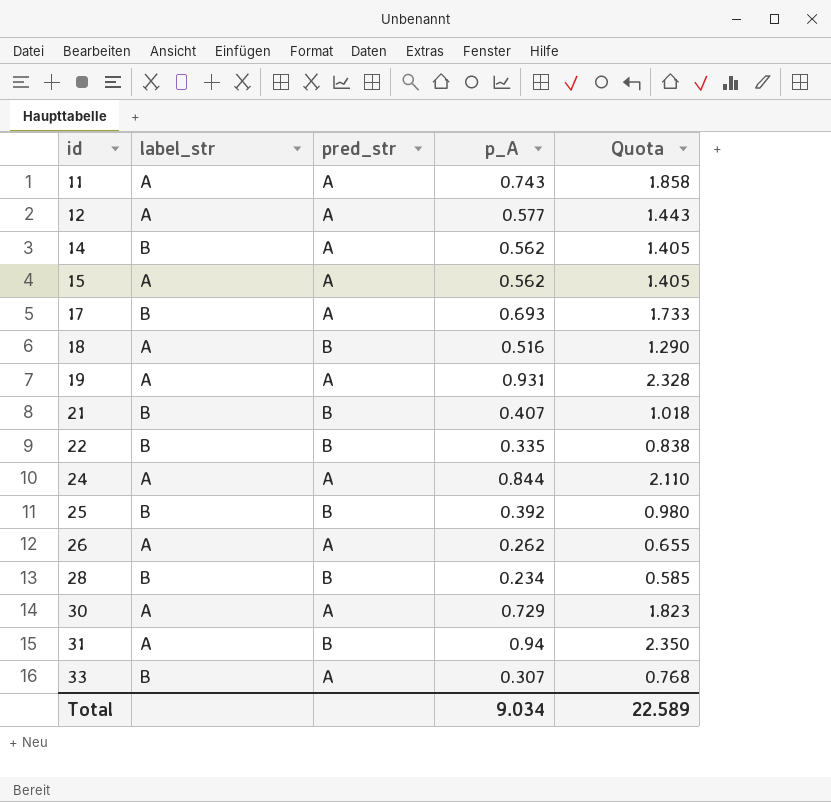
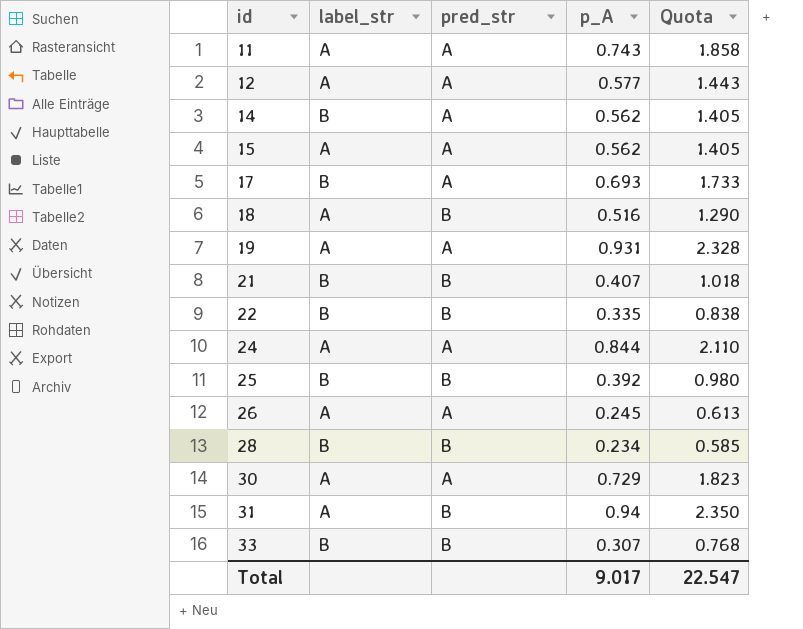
26 | p_A: 0.262 -> 0.245
26 | Quota: 0.655 -> 0.613
33 | pred_str: A -> B
Total | p_A: 9.034 -> 9.017
Total | Quota: 22.589 -> 22.547

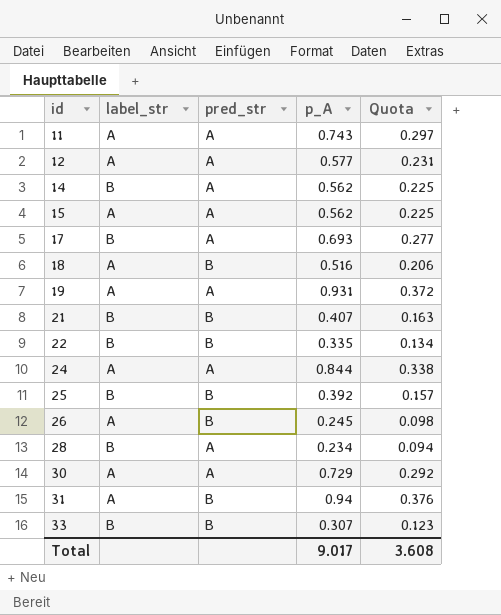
column Quota | formula: [p_A] * 2.5 -> [p_A] * 0.4
26 | pred_str: A -> B
28 | pred_str: B -> A
Total | Quota: 22.547 -> 3.608

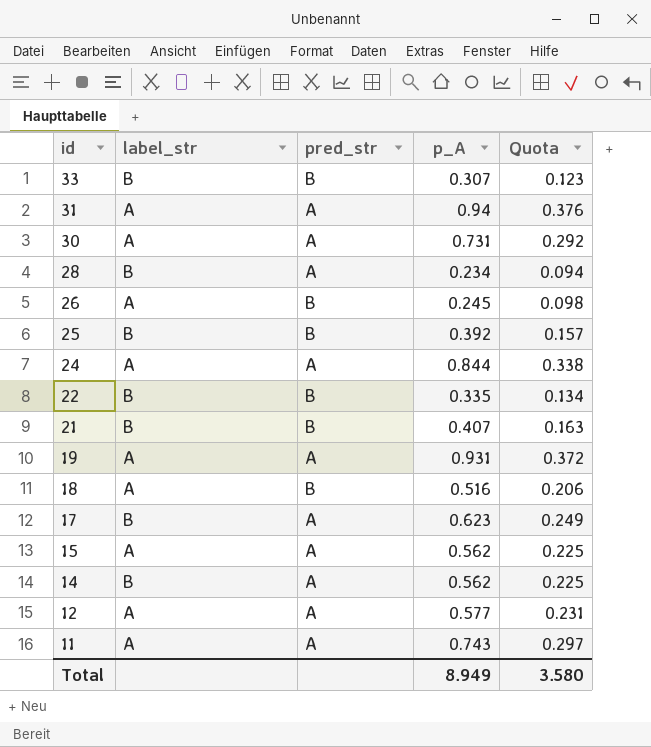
row order: id ascending -> id descending
31 | pred_str: B -> A
30 | p_A: 0.729 -> 0.731
17 | p_A: 0.693 -> 0.623
17 | Quota: 0.277 -> 0.249
Total | p_A: 9.017 -> 8.949
Total | Quota: 3.608 -> 3.580

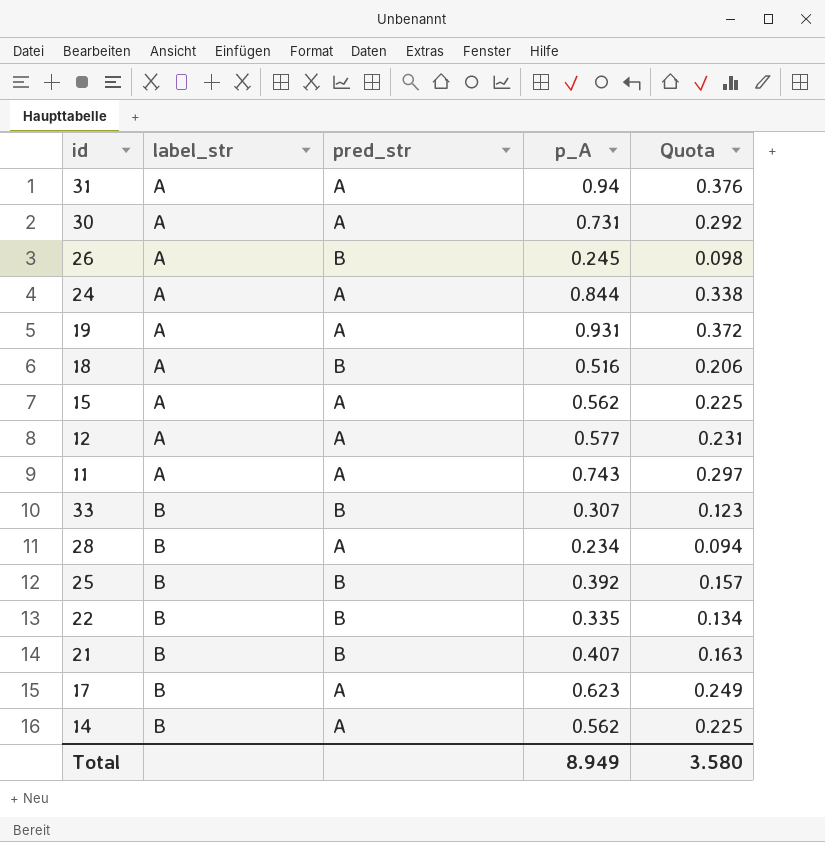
row order: id descending -> label_str ascending

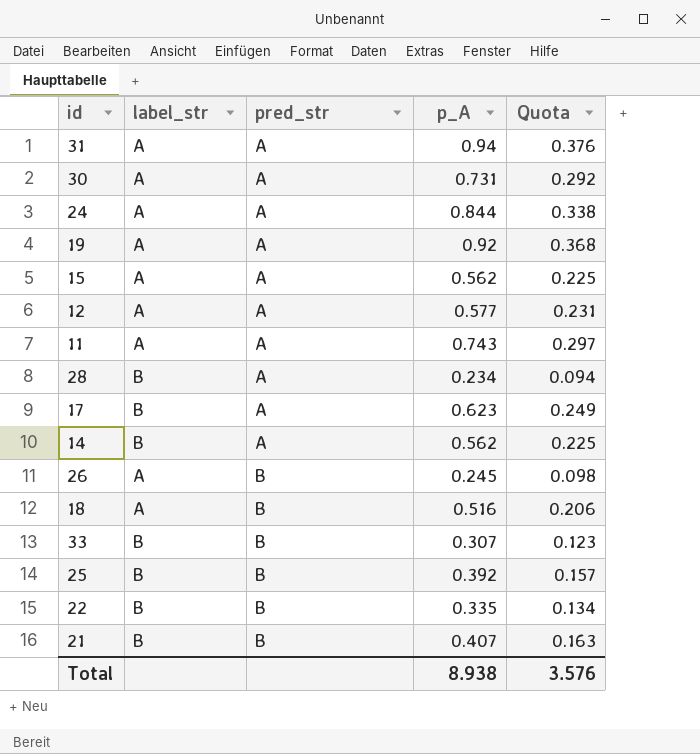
row order: label_str ascending -> pred_str ascending
19 | p_A: 0.931 -> 0.92
19 | Quota: 0.372 -> 0.368
Total | p_A: 8.949 -> 8.938
Total | Quota: 3.580 -> 3.576

